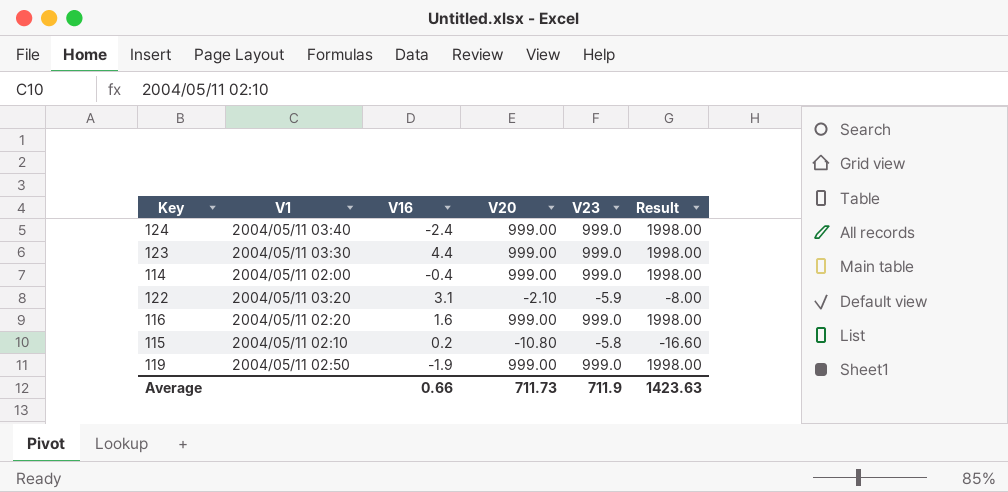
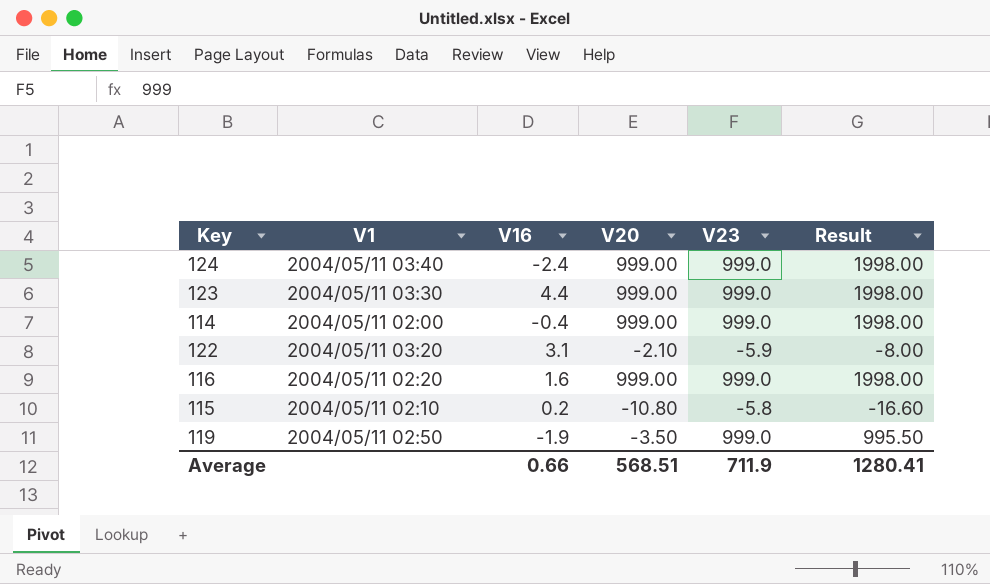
119 | V20: 999.00 -> -3.50
119 | Result: 1998.00 -> 995.50
Average | V20: 711.73 -> 568.51
Average | Result: 1423.63 -> 1280.41

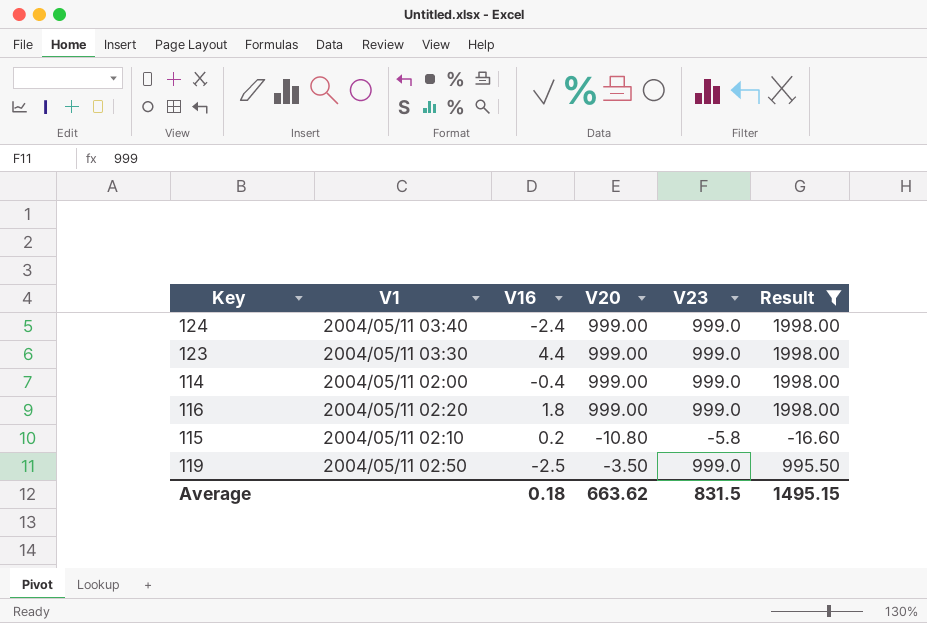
filter: none -> Result != -8.00
116 | V16: 1.6 -> 1.8
119 | V16: -1.9 -> -2.5
Average | V16: 0.66 -> 0.18
Average | V20: 568.51 -> 663.62
Average | V23: 711.9 -> 831.5
Average | Result: 1280.41 -> 1495.15

